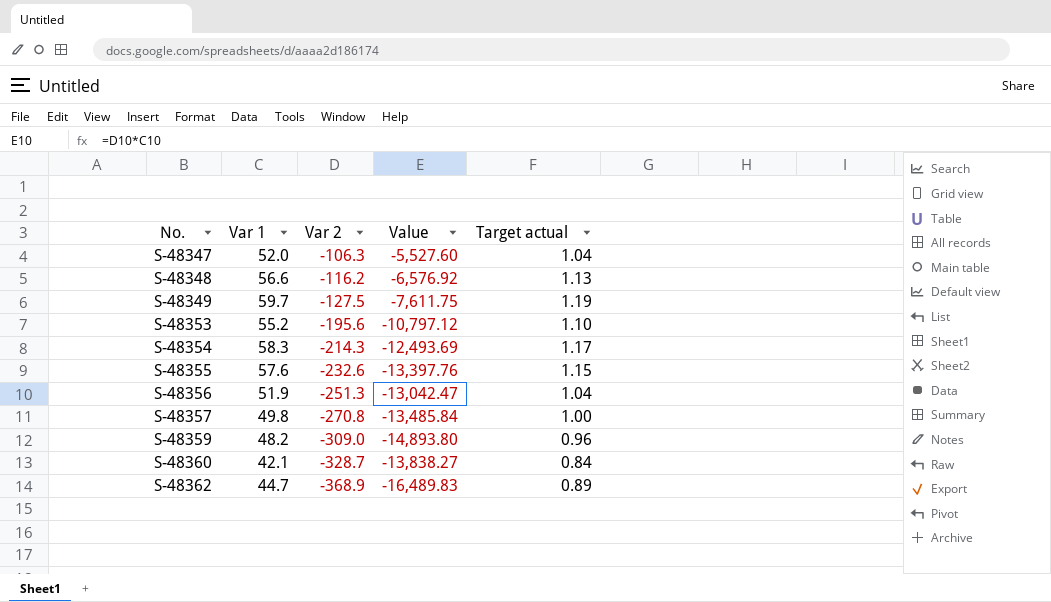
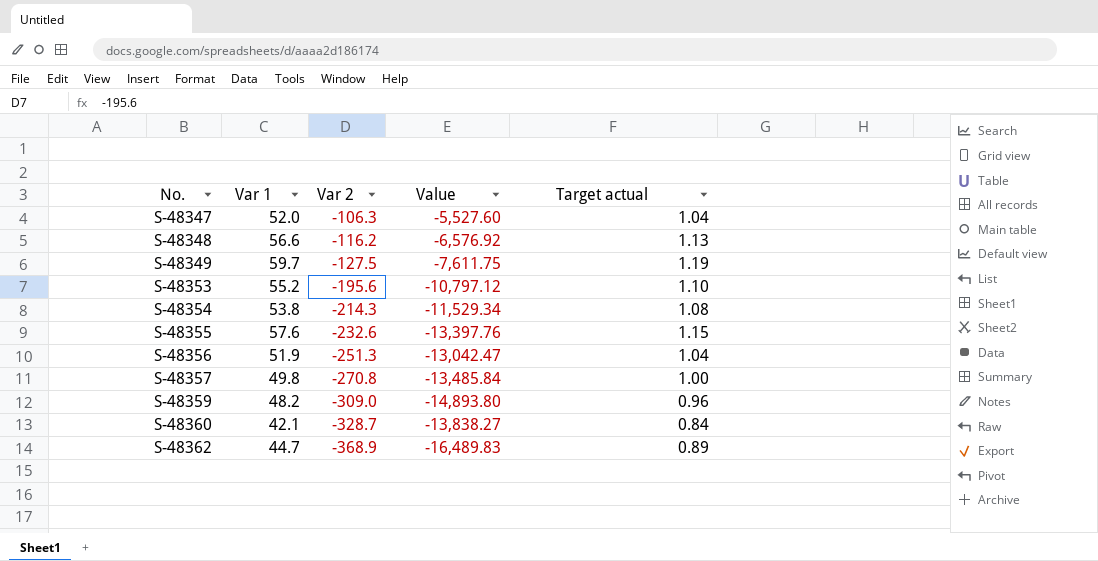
S-48354 | Var 1: 58.3 -> 53.8
S-48354 | Value: -12,493.69 -> -11,529.34
S-48354 | Target actual: 1.17 -> 1.08

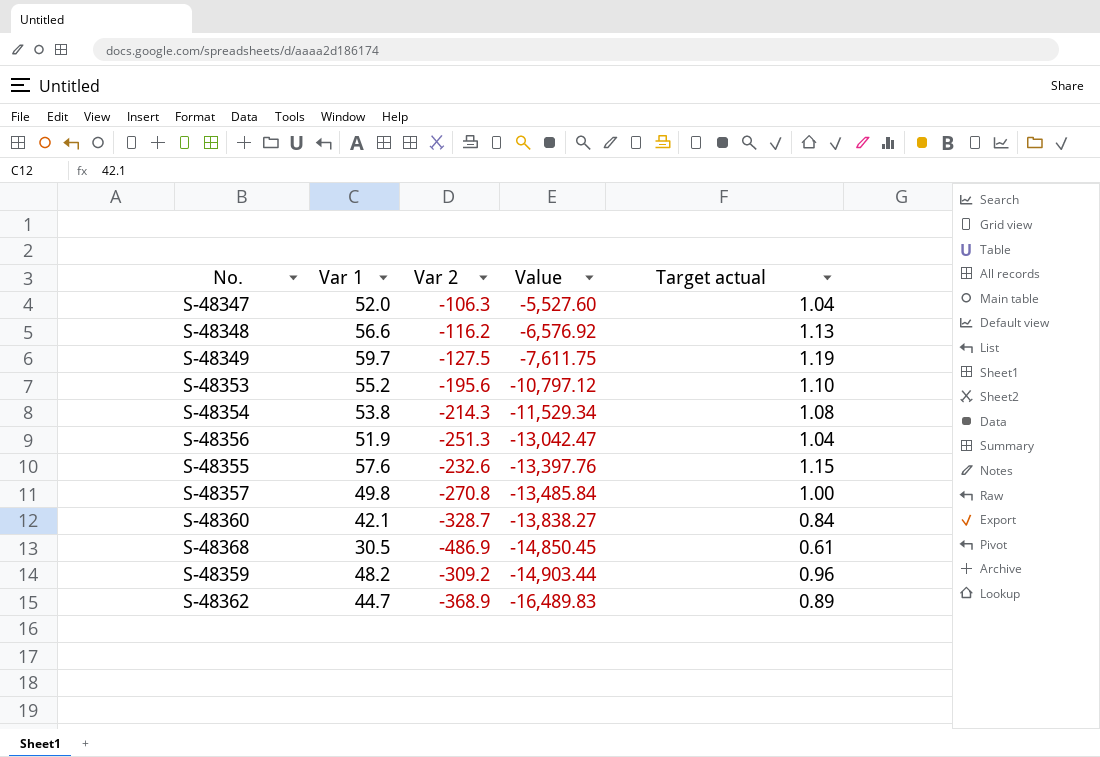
row order: No. ascending -> Value descending
row S-48368: none -> 30.5 | -486.9 | -14,850.45 | 0.61
S-48359 | Var 2: -309.0 -> -309.2
S-48359 | Value: -14,893.80 -> -14,903.44

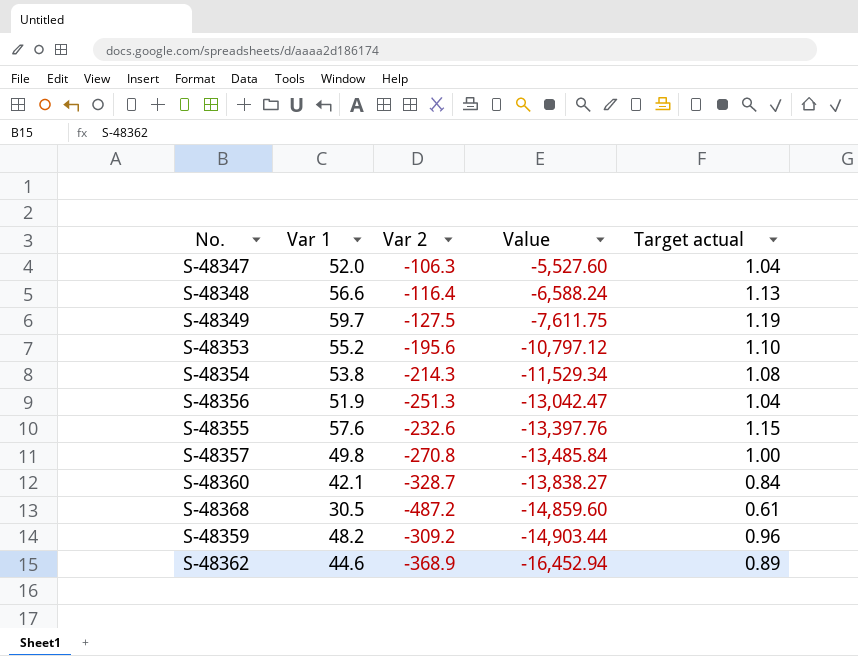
S-48348 | Var 2: -116.2 -> -116.4
S-48348 | Value: -6,576.92 -> -6,588.24
S-48368 | Var 2: -486.9 -> -487.2
S-48368 | Value: -14,850.45 -> -14,859.60
S-48362 | Var 1: 44.7 -> 44.6
S-48362 | Value: -16,489.83 -> -16,452.94

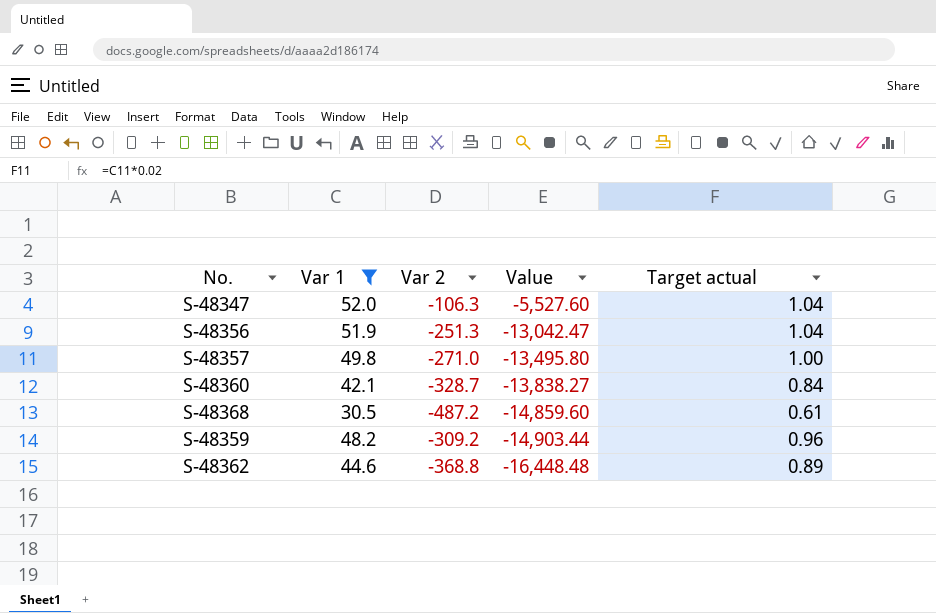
filter: none -> Var 1 <= 52.0
S-48357 | Var 2: -270.8 -> -271.0
S-48357 | Value: -13,485.84 -> -13,495.80
S-48362 | Var 2: -368.9 -> -368.8
S-48362 | Value: -16,452.94 -> -16,448.48

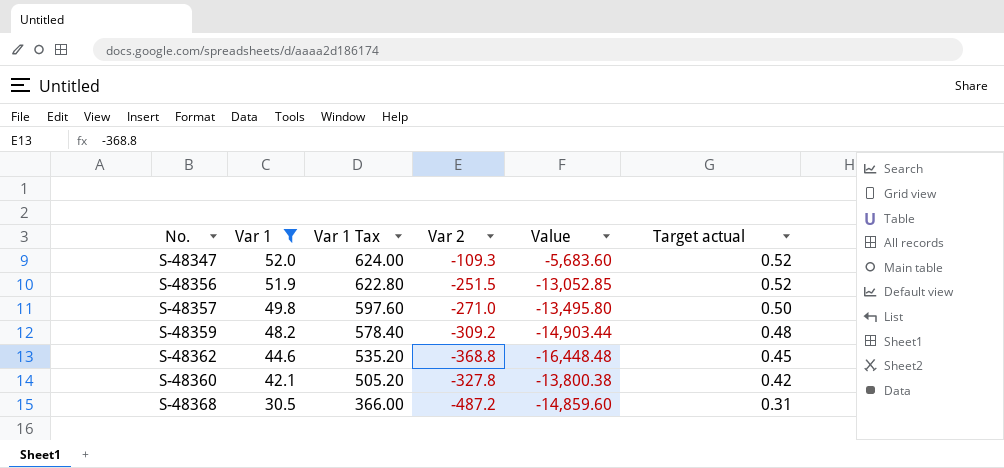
row order: Value descending -> Var 1 descending
column Var 1 Tax | formula: none -> [Var 1] * 12
column Target actual | formula: [Var 1] * 0.02 -> [Var 1] * 0.01
S-48347 | Var 2: -106.3 -> -109.3
S-48347 | Value: -5,527.60 -> -5,683.60
S-48356 | Var 2: -251.3 -> -251.5
S-48356 | Value: -13,042.47 -> -13,052.85
S-48360 | Var 2: -328.7 -> -327.8
S-48360 | Value: -13,838.27 -> -13,800.38

